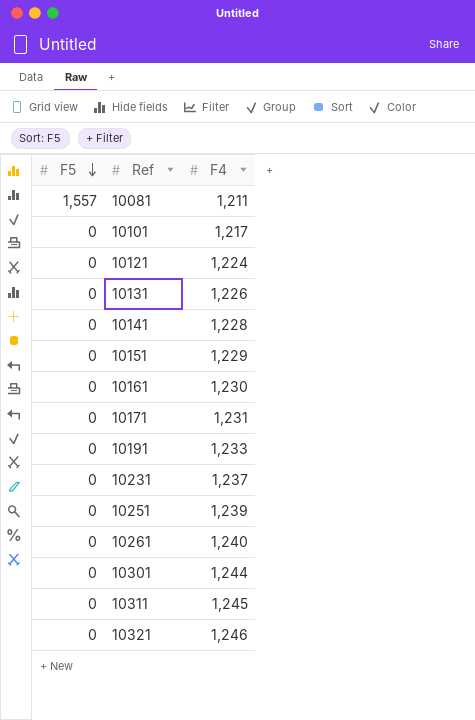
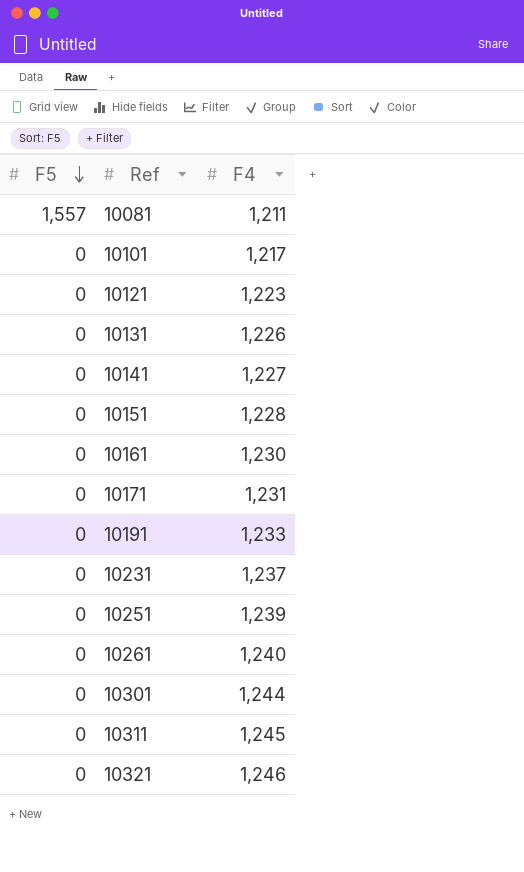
10121 | F4: 1,224 -> 1,223
10141 | F4: 1,228 -> 1,227
10151 | F4: 1,229 -> 1,228

